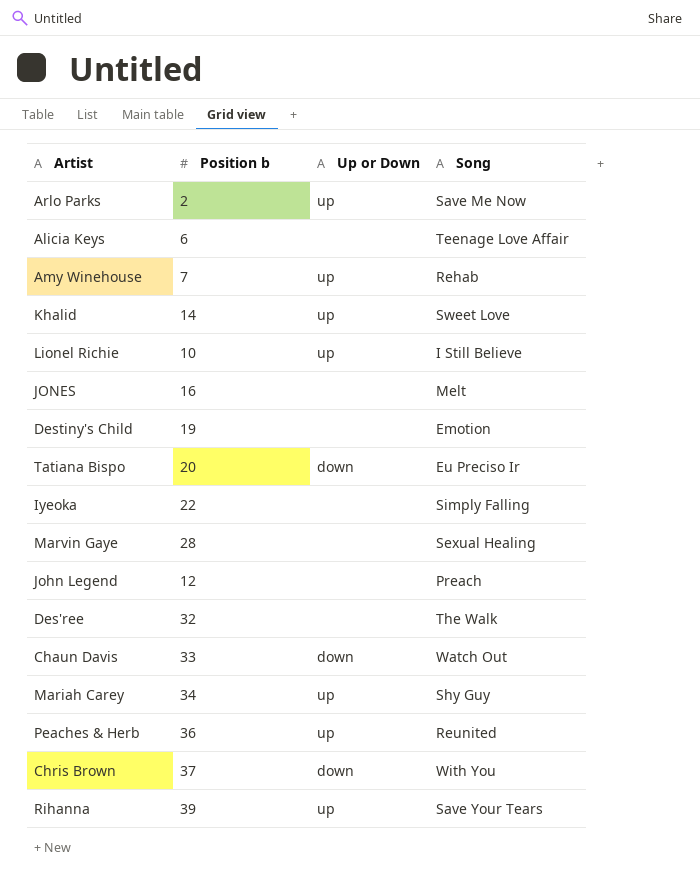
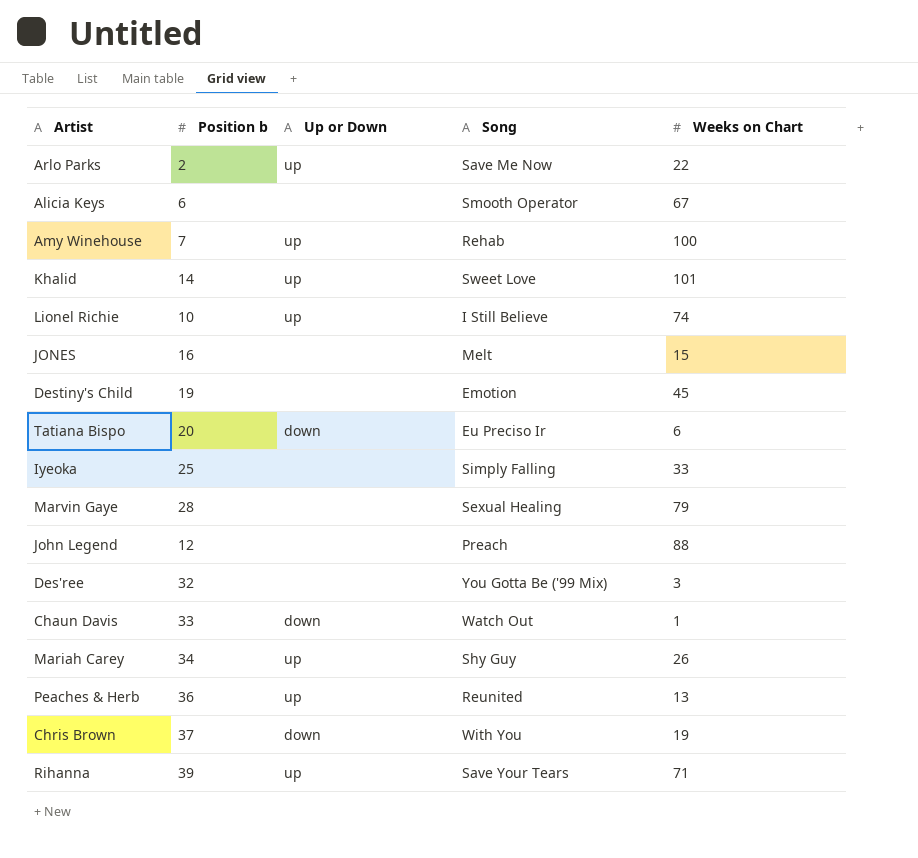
column Weeks on Chart | position: none -> 5
Alicia Keys | Song: Teenage Love Affair -> Smooth Operator
Iyeoka | Position b: 22 -> 25
Des'ree | Song: The Walk -> You Gotta Be ('99 Mix)

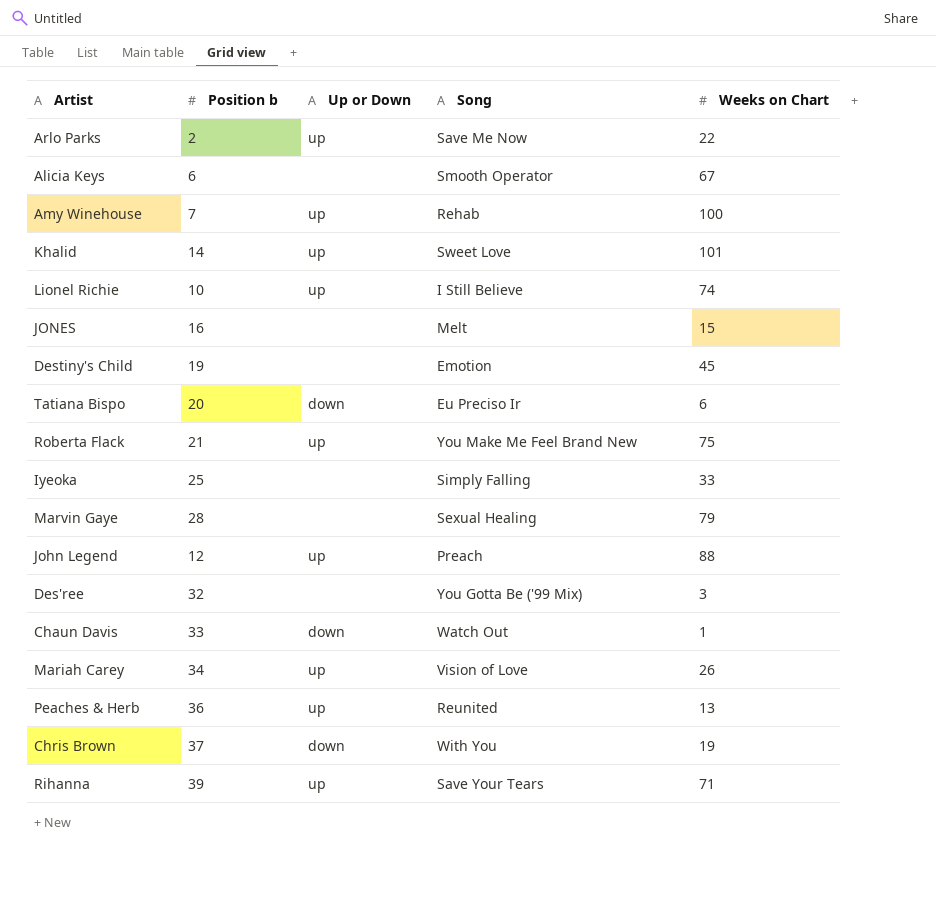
row Roberta Flack: none -> 21 | up | You Make Me Feel Brand New | 75
John Legend | Up or Down: none -> up
Mariah Carey | Song: Shy Guy -> Vision of Love

